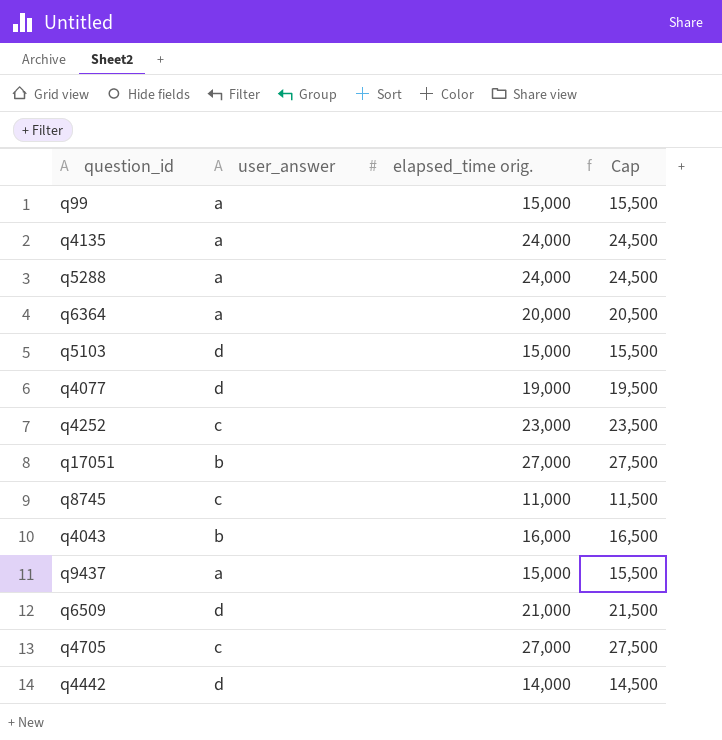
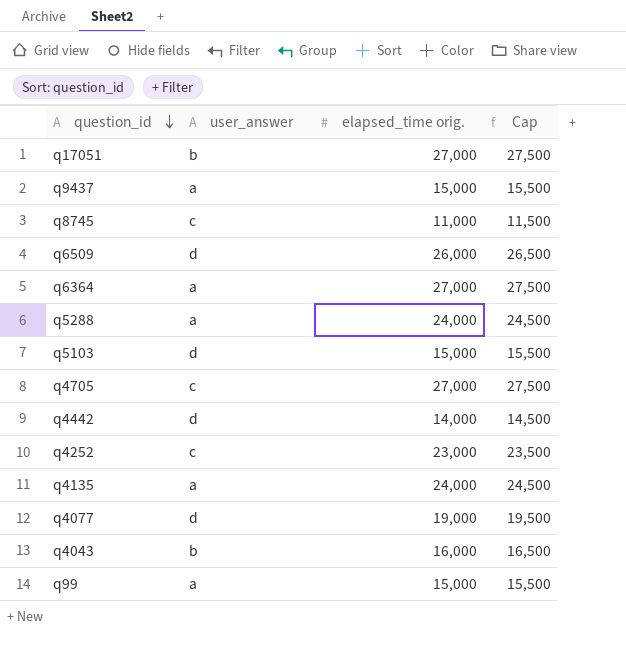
row order: none -> question_id descending
q6509 | elapsed_time orig.: 21,000 -> 26,000
q6509 | Cap: 21,500 -> 26,500
q6364 | elapsed_time orig.: 20,000 -> 27,000
q6364 | Cap: 20,500 -> 27,500

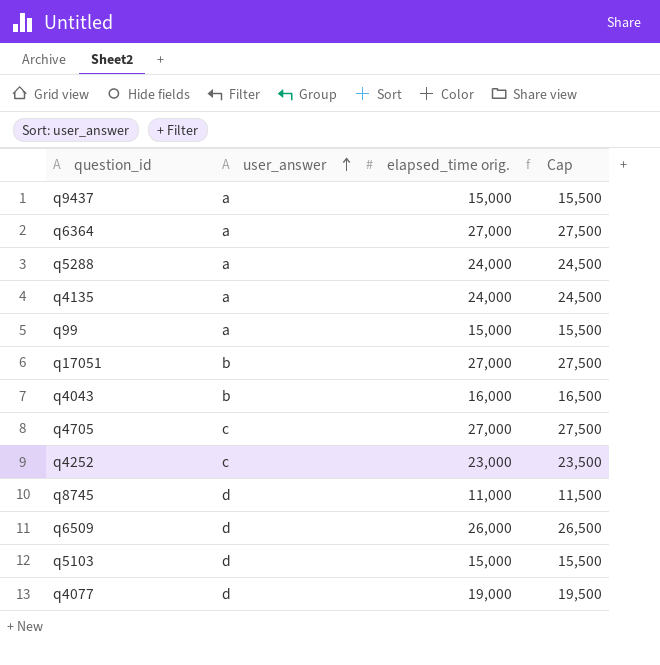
row order: question_id descending -> user_answer ascending
row q4442: d | 14,000 | 14,500 -> none
q8745 | user_answer: c -> d

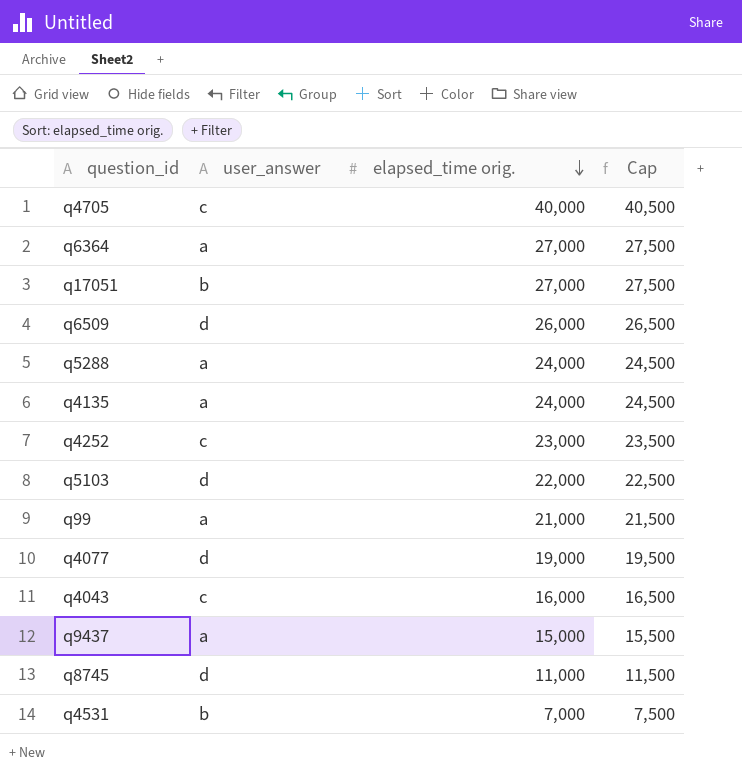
row order: user_answer ascending -> elapsed_time orig. descending
q4705 | elapsed_time orig.: 27,000 -> 40,000
q4705 | Cap: 27,500 -> 40,500
q5103 | elapsed_time orig.: 15,000 -> 22,000
q5103 | Cap: 15,500 -> 22,500
q99 | elapsed_time orig.: 15,000 -> 21,000
q99 | Cap: 15,500 -> 21,500
q4043 | user_answer: b -> c
row q4531: none -> b | 7,000 | 7,500

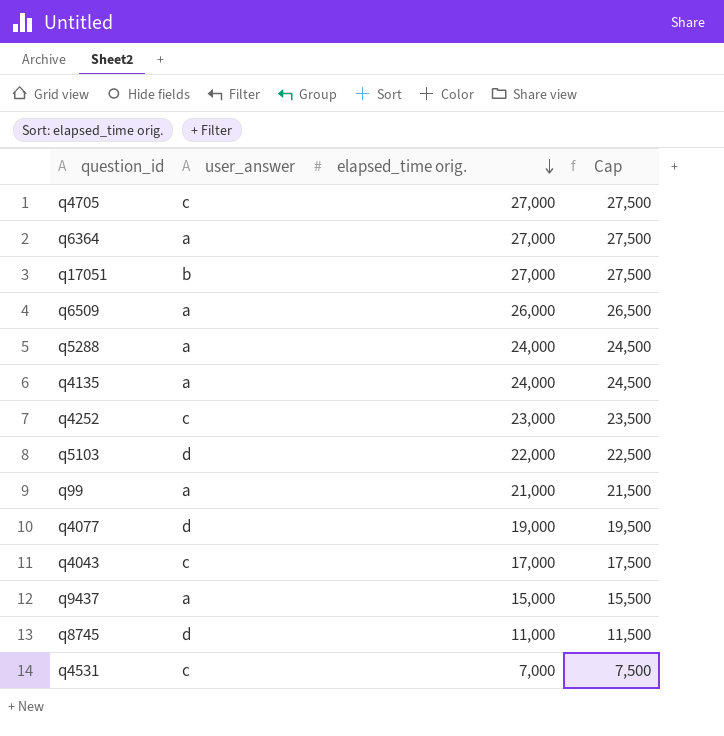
q4705 | elapsed_time orig.: 40,000 -> 27,000
q4705 | Cap: 40,500 -> 27,500
q6509 | user_answer: d -> a
q4043 | elapsed_time orig.: 16,000 -> 17,000
q4043 | Cap: 16,500 -> 17,500
q4531 | user_answer: b -> c

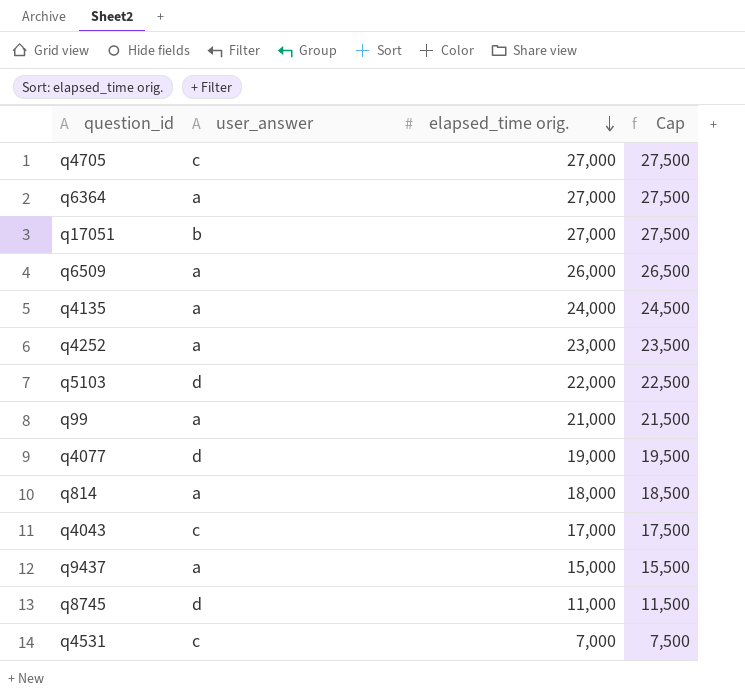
row q5288: a | 24,000 | 24,500 -> none
q4252 | user_answer: c -> a
row q814: none -> a | 18,000 | 18,500

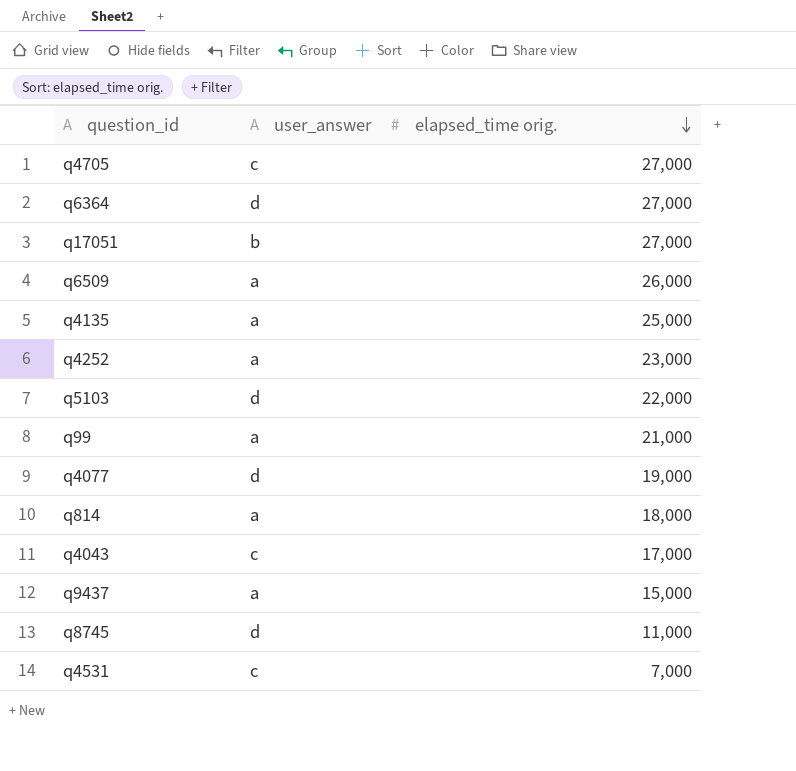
column Cap | formula: [elapsed_time orig.] + 500 -> none
q6364 | user_answer: a -> d
q4135 | elapsed_time orig.: 24,000 -> 25,000

